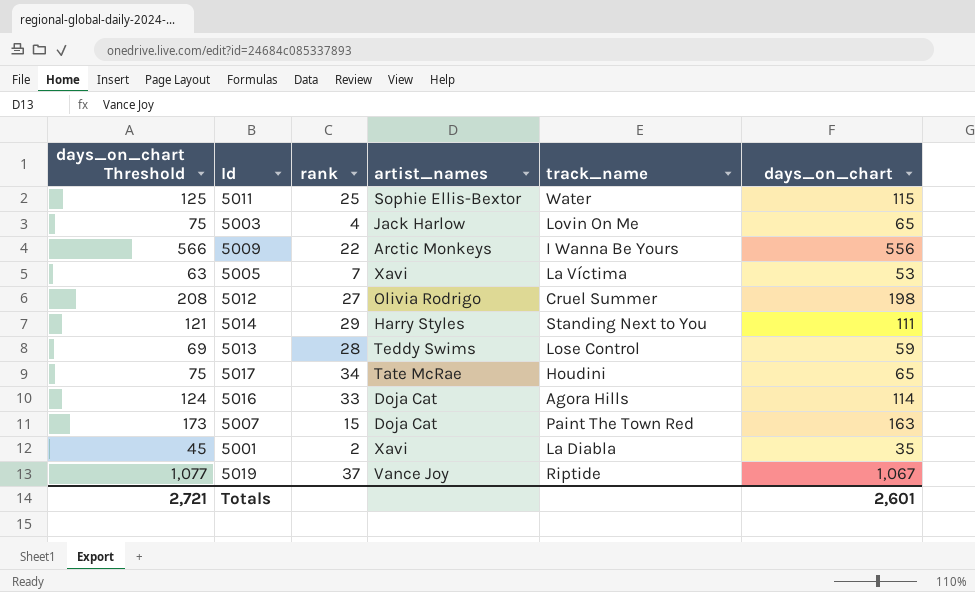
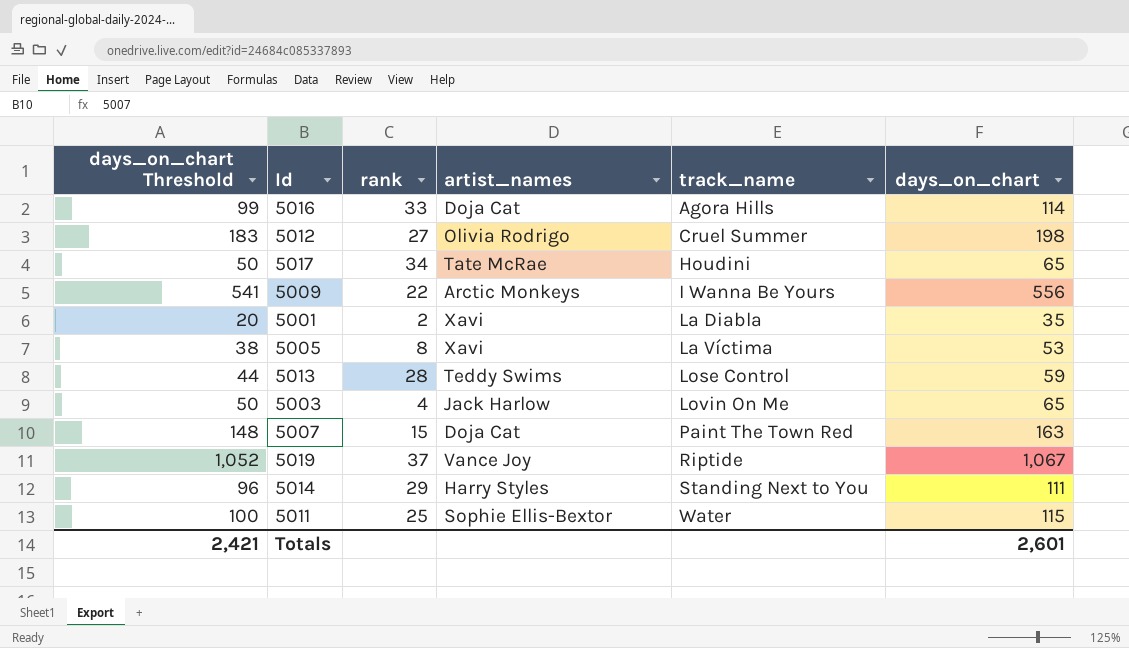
row order: none -> track_name ascending
column days_on_chart Threshold | formula: [days_on_chart] + 10 -> [days_on_chart] - 15
5005 | rank: 7 -> 8
Totals | days_on_chart Threshold: 2,721 -> 2,421

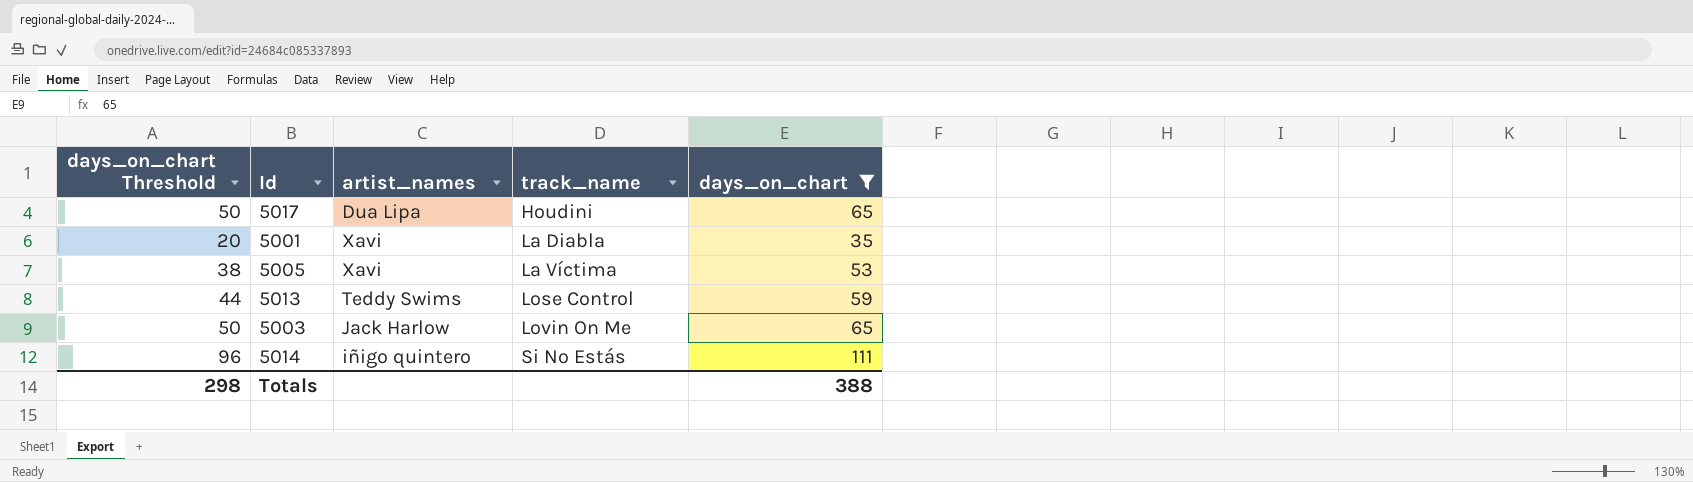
filter: none -> days_on_chart <= 111
column rank | position: 3 -> none
5017 | artist_names: Tate McRae -> Dua Lipa
5014 | artist_names: Harry Styles -> iñigo quintero
5014 | track_name: Standing Next to You -> Si No Estás
Totals | days_on_chart Threshold: 2,421 -> 298
Totals | days_on_chart: 2,601 -> 388

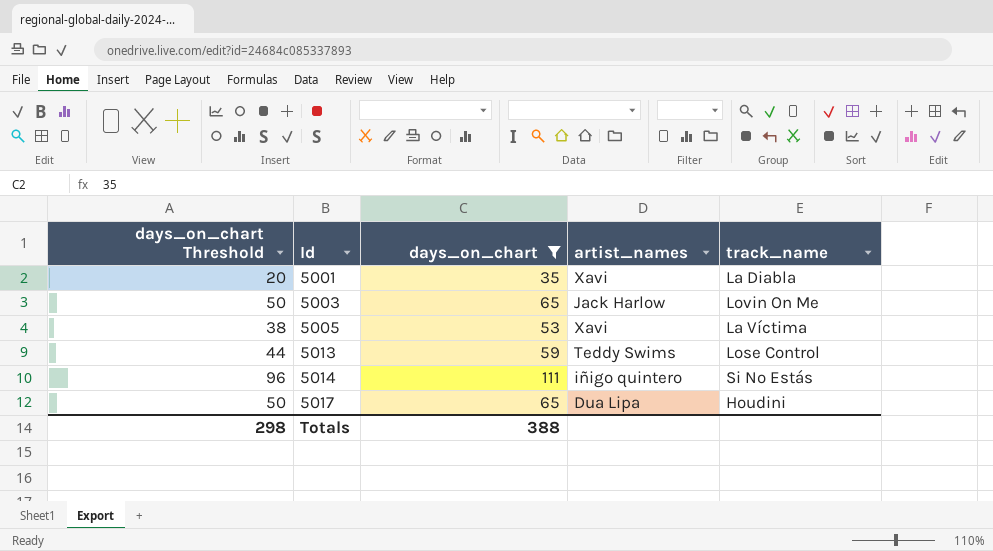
row order: track_name ascending -> Id ascending
column days_on_chart | position: 5 -> 3

